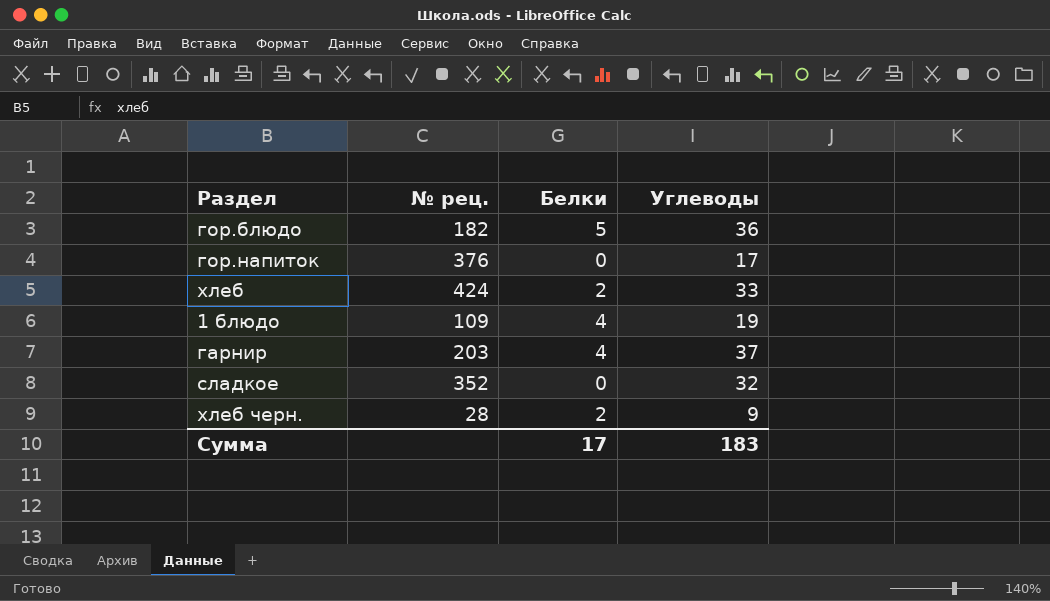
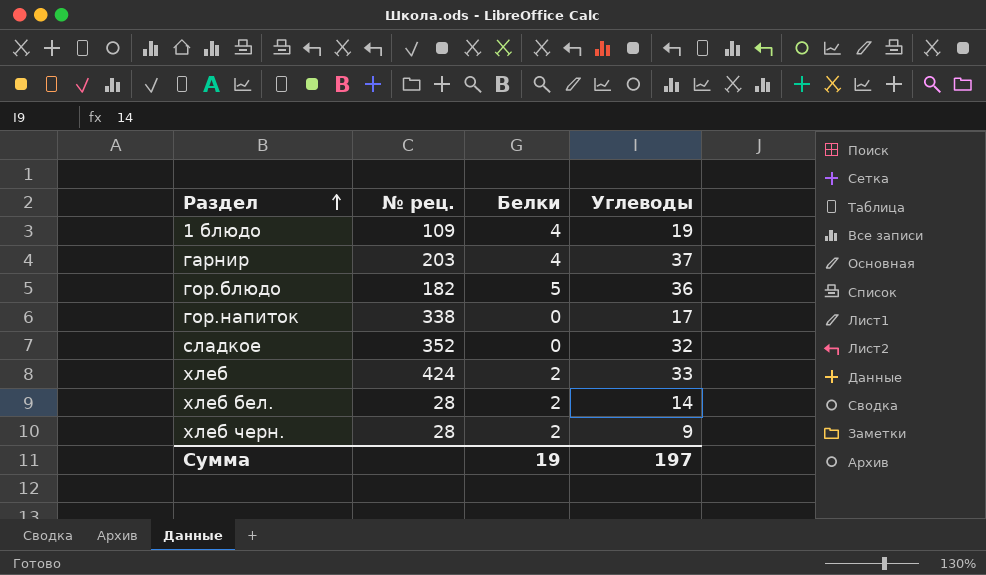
row order: none -> Раздел ascending
гор.напиток | № рец.: 376 -> 338
row хлеб бел.: none -> 28 | 2 | 14
Сумма | Белки: 17 -> 19
Сумма | Углеводы: 183 -> 197

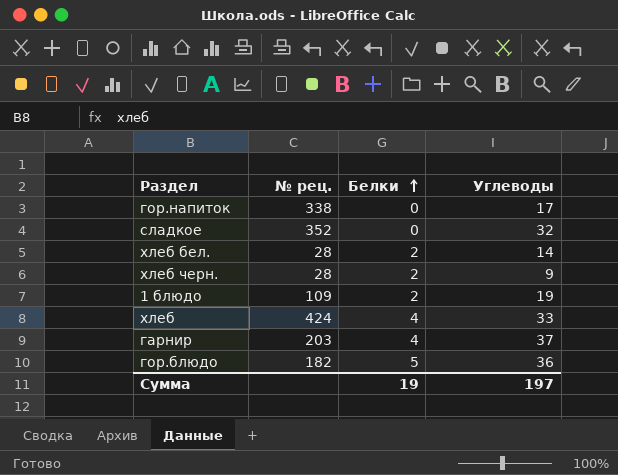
row order: Раздел ascending -> Белки ascending
1 блюдо | Белки: 4 -> 2
хлеб | Белки: 2 -> 4

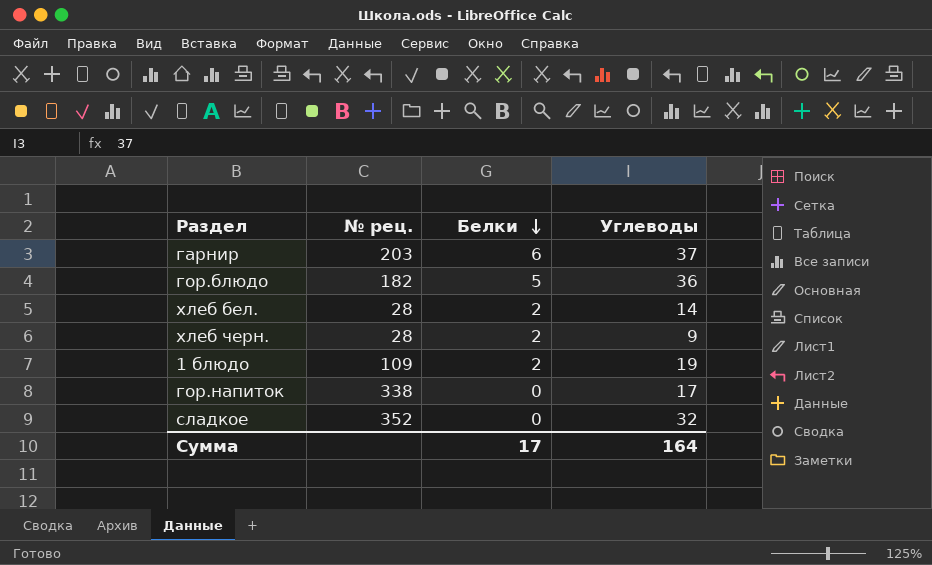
row order: Белки ascending -> Белки descending
row хлеб: 424 | 4 | 33 -> none
гарнир | Белки: 4 -> 6
Сумма | Белки: 19 -> 17
Сумма | Углеводы: 197 -> 164

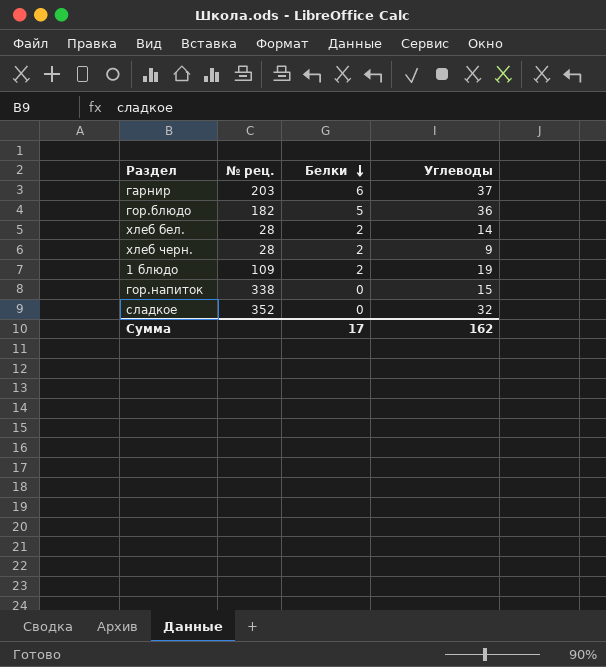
гор.напиток | Углеводы: 17 -> 15
Сумма | Углеводы: 164 -> 162

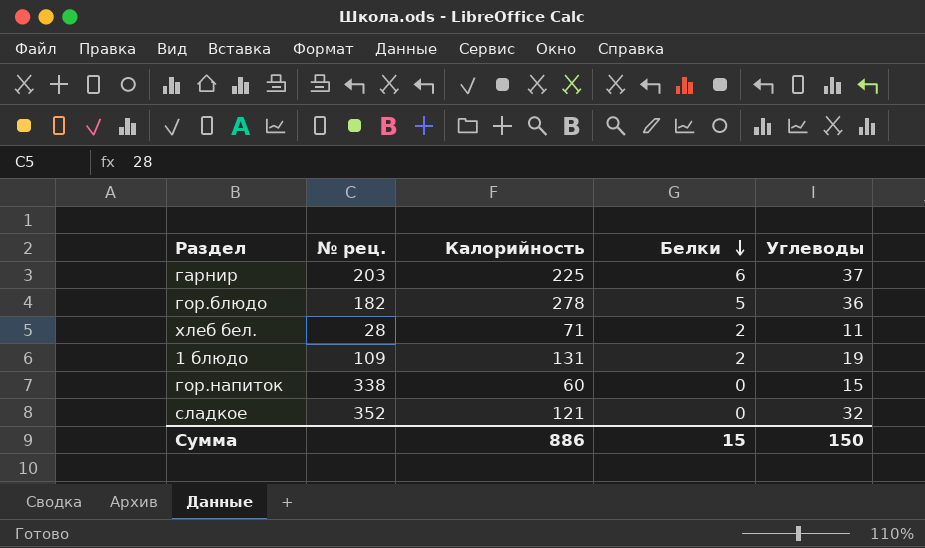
column Калорийность | position: none -> 3
row хлеб черн.: 28 | 2 | 9 -> none
хлеб бел. | Углеводы: 14 -> 11
Сумма | Белки: 17 -> 15
Сумма | Углеводы: 162 -> 150

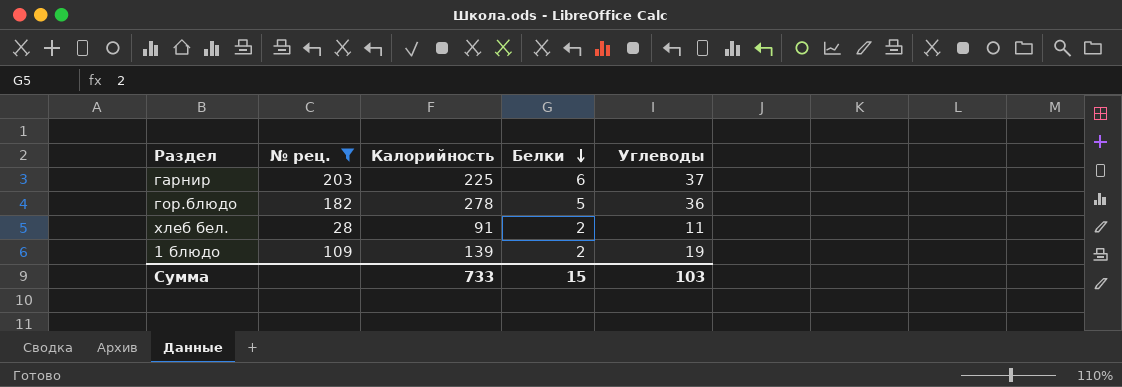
filter: none -> № рец. <= 203
хлеб бел. | Калорийность: 71 -> 91
1 блюдо | Калорийность: 131 -> 139
Сумма | Калорийность: 886 -> 733
Сумма | Углеводы: 150 -> 103

